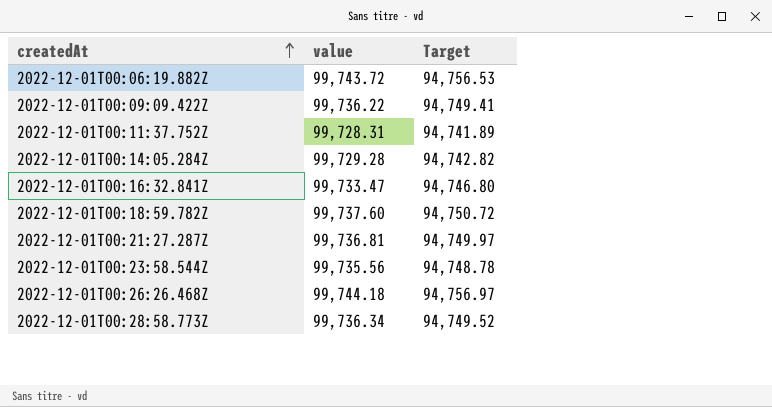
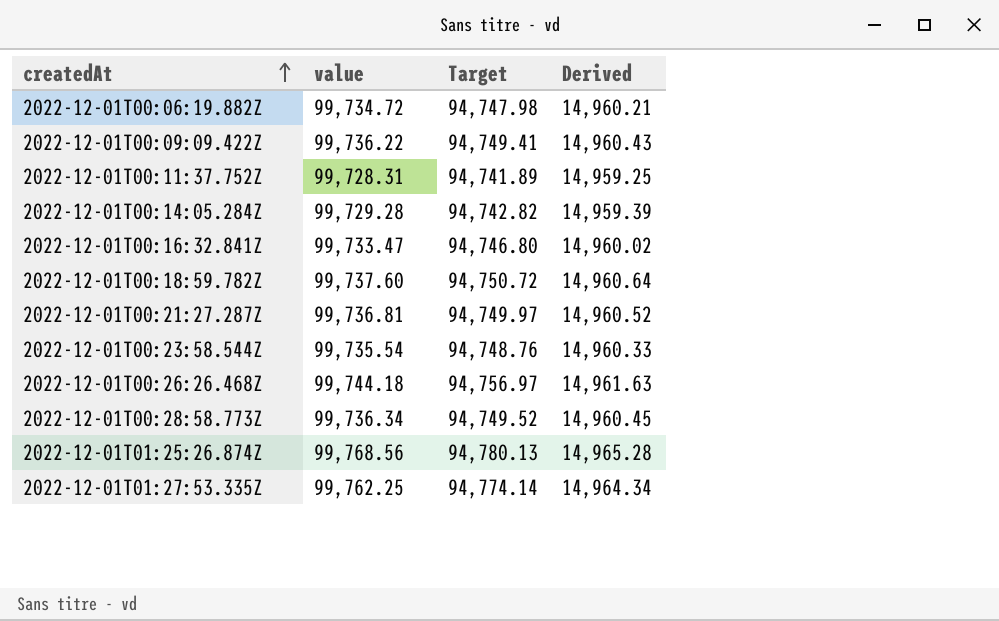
column Derived | formula: none -> [value] * 0.15
2022-12-01T00:06:19.882Z | value: 99,743.72 -> 99,734.72
2022-12-01T00:06:19.882Z | Target: 94,756.53 -> 94,747.98
2022-12-01T00:23:58.544Z | value: 99,735.56 -> 99,735.54
2022-12-01T00:23:58.544Z | Target: 94,748.78 -> 94,748.76
row 2022-12-01T01:25:26.874Z: none -> 99,768.56 | 94,780.13 | 14,965.28
row 2022-12-01T01:27:53.335Z: none -> 99,762.25 | 94,774.14 | 14,964.34

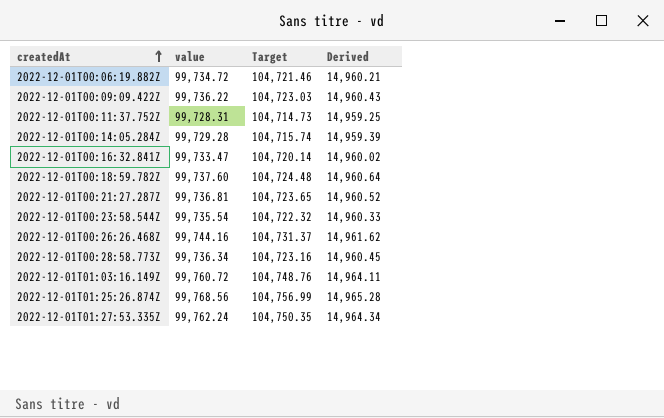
column Target | formula: [value] * 0.95 -> [value] * 1.05
2022-12-01T00:26:26.468Z | value: 99,744.18 -> 99,744.16
2022-12-01T00:26:26.468Z | Derived: 14,961.63 -> 14,961.62
row 2022-12-01T01:03:16.149Z: none -> 99,760.72 | 104,748.76 | 14,964.11
2022-12-01T01:27:53.335Z | value: 99,762.25 -> 99,762.24

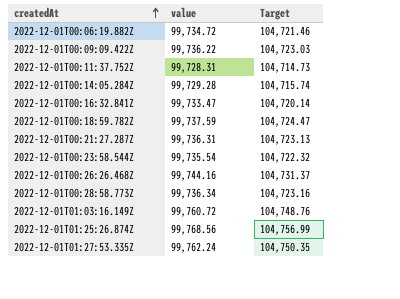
column Derived | formula: [value] * 0.15 -> none
2022-12-01T00:18:59.782Z | value: 99,737.60 -> 99,737.59
2022-12-01T00:18:59.782Z | Target: 104,724.48 -> 104,724.47
2022-12-01T00:21:27.287Z | value: 99,736.81 -> 99,736.31
2022-12-01T00:21:27.287Z | Target: 104,723.65 -> 104,723.13

